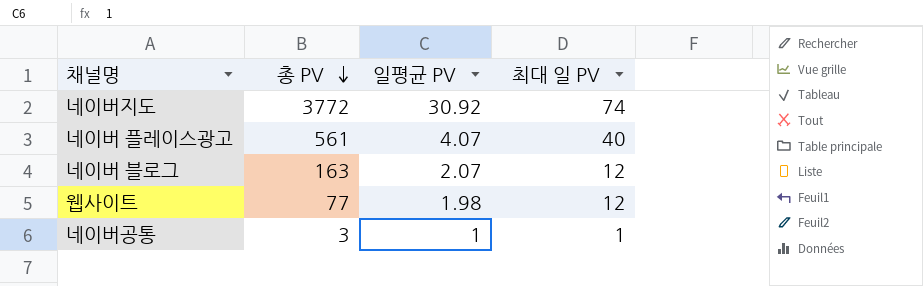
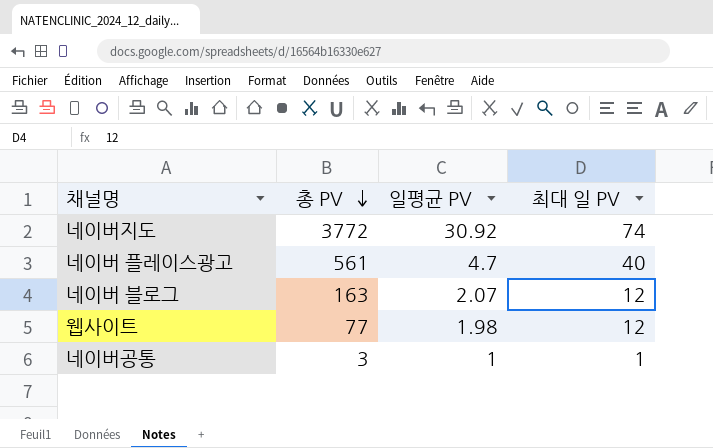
네이버 플레이스광고 | 일평균 PV: 4.07 -> 4.7

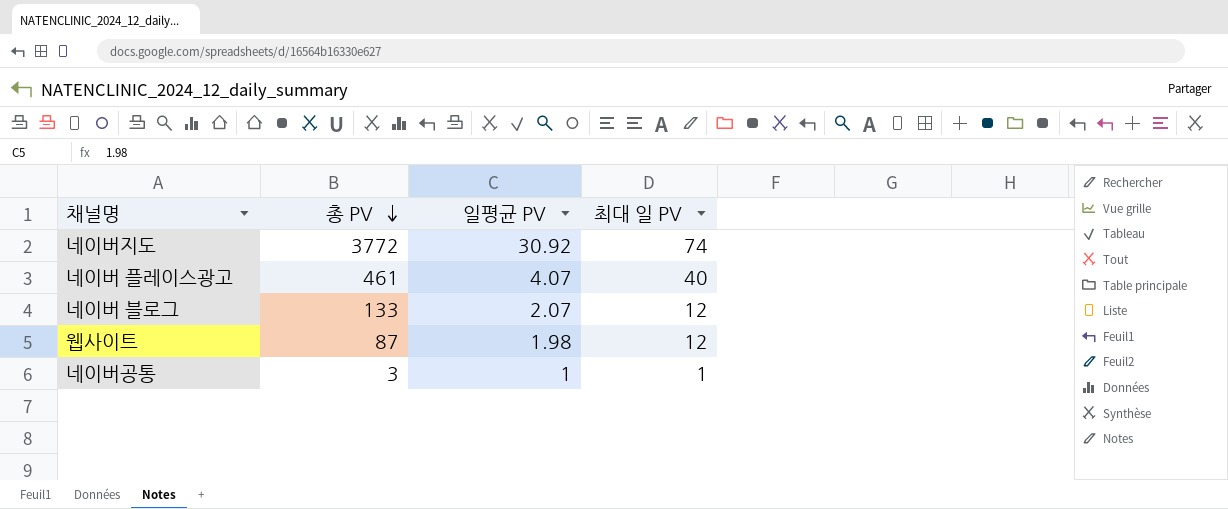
네이버 플레이스광고 | 총 PV: 561 -> 461
네이버 플레이스광고 | 일평균 PV: 4.7 -> 4.07
네이버 블로그 | 총 PV: 163 -> 133
웹사이트 | 총 PV: 77 -> 87

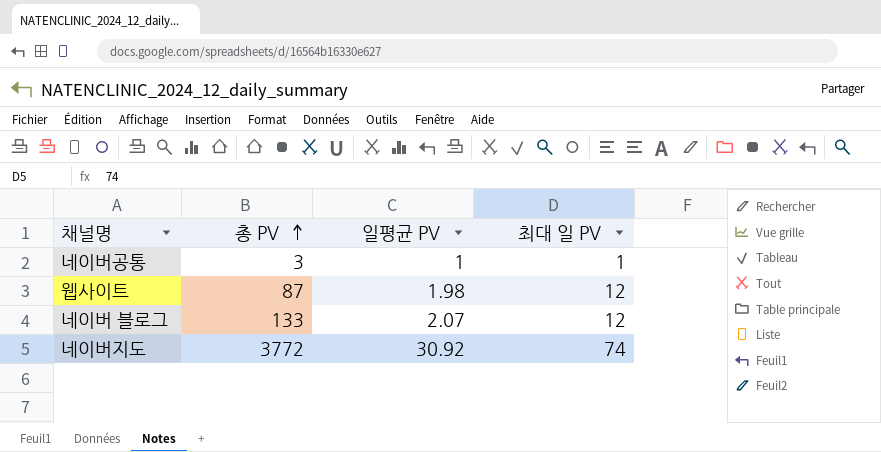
row order: 총 PV descending -> 총 PV ascending
row 네이버 플레이스광고: 461 | 4.07 | 40 -> none

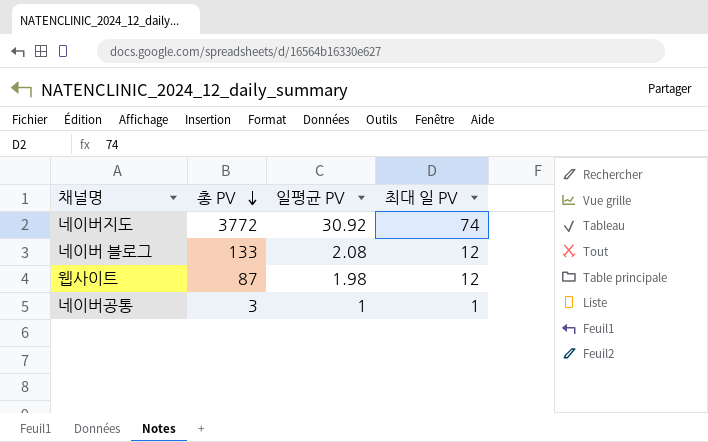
row order: 총 PV ascending -> 총 PV descending
네이버 블로그 | 일평균 PV: 2.07 -> 2.08

